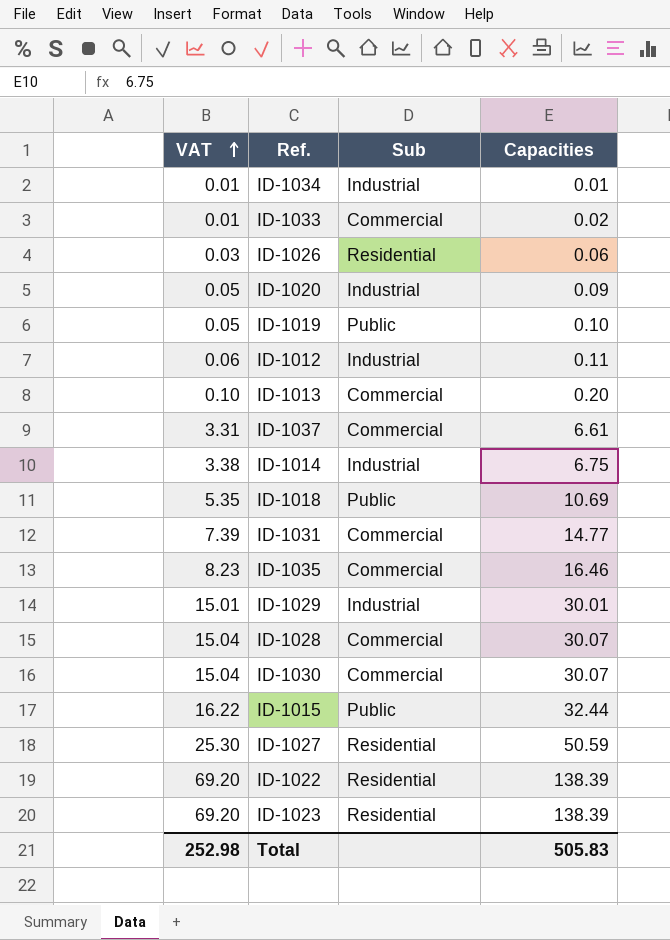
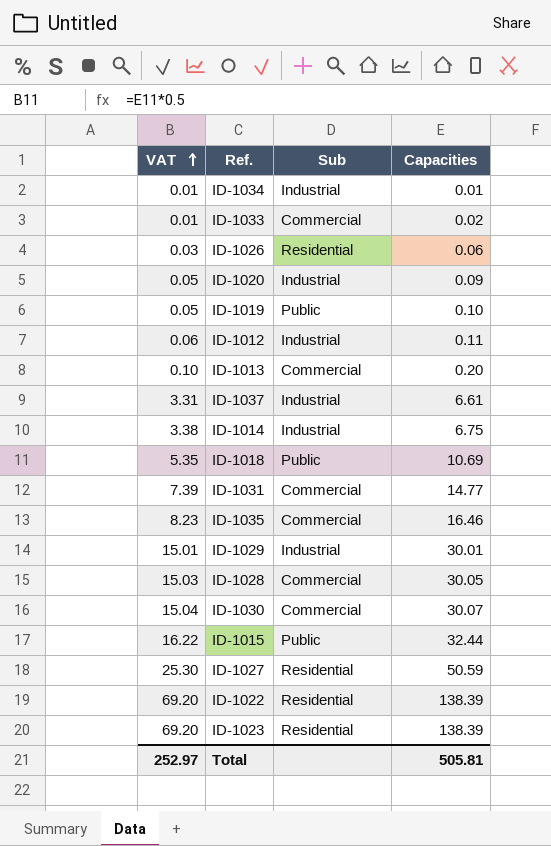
ID-1037 | Sub: Commercial -> Industrial
ID-1028 | VAT: 15.04 -> 15.03
ID-1028 | Capacities: 30.07 -> 30.05
Total | VAT: 252.98 -> 252.97
Total | Capacities: 505.83 -> 505.81

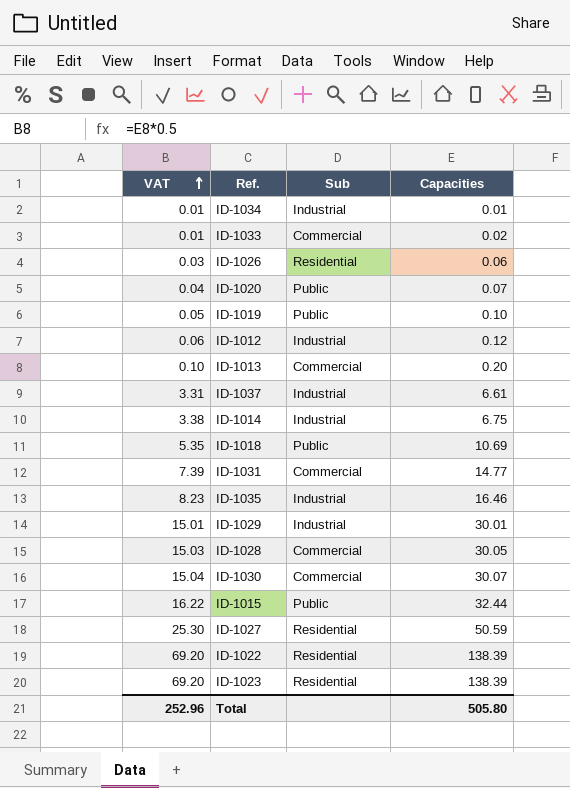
ID-1020 | VAT: 0.05 -> 0.04
ID-1020 | Sub: Industrial -> Public
ID-1020 | Capacities: 0.09 -> 0.07
ID-1012 | Capacities: 0.11 -> 0.12
ID-1035 | Sub: Commercial -> Industrial
Total | VAT: 252.97 -> 252.96
Total | Capacities: 505.81 -> 505.80

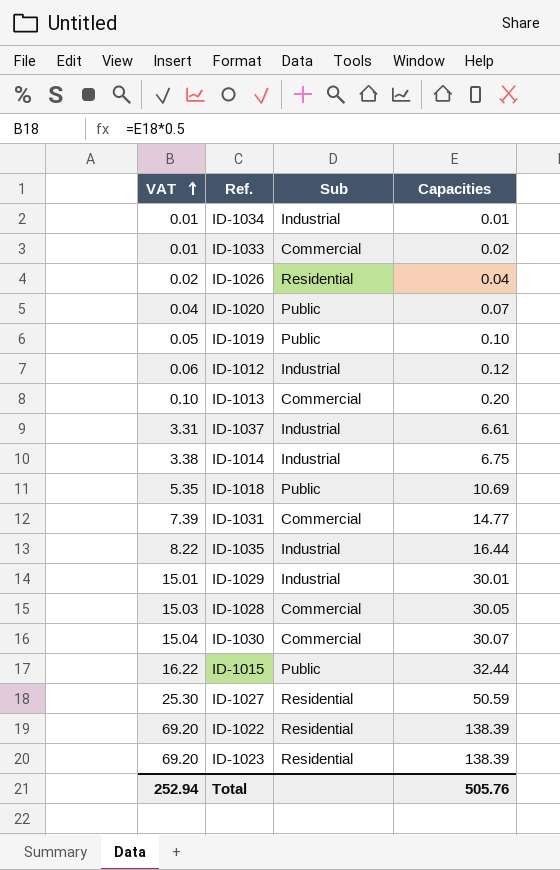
ID-1026 | VAT: 0.03 -> 0.02
ID-1026 | Capacities: 0.06 -> 0.04
ID-1035 | VAT: 8.23 -> 8.22
ID-1035 | Capacities: 16.46 -> 16.44
Total | VAT: 252.96 -> 252.94
Total | Capacities: 505.80 -> 505.76

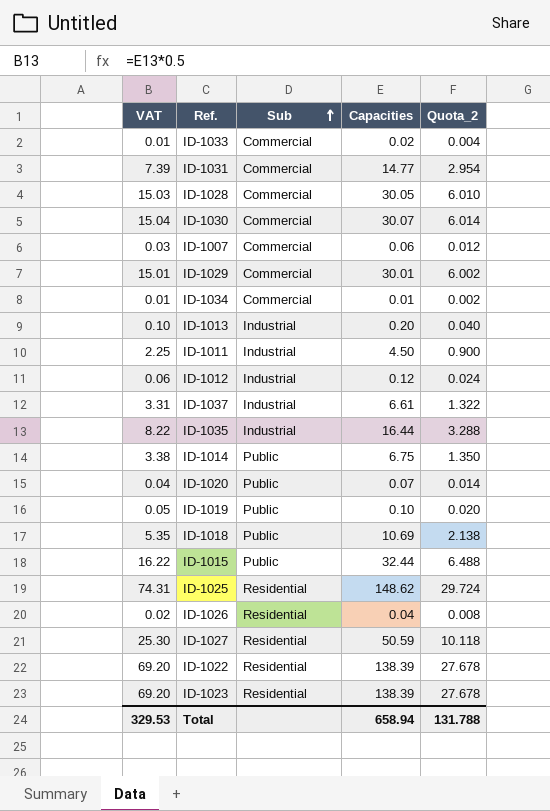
row order: VAT ascending -> Sub ascending
column Quota_2 | formula: none -> [Capacities] * 0.2
row ID-1007: none -> 0.03 | Commercial | 0.06 | 0.012
ID-1029 | Sub: Industrial -> Commercial
ID-1034 | Sub: Industrial -> Commercial
ID-1013 | Sub: Commercial -> Industrial
row ID-1011: none -> 2.25 | Industrial | 4.50 | 0.900
ID-1014 | Sub: Industrial -> Public
row ID-1025: none -> 74.31 | Residential | 148.62 | 29.724
Total | VAT: 252.94 -> 329.53
Total | Capacities: 505.76 -> 658.94

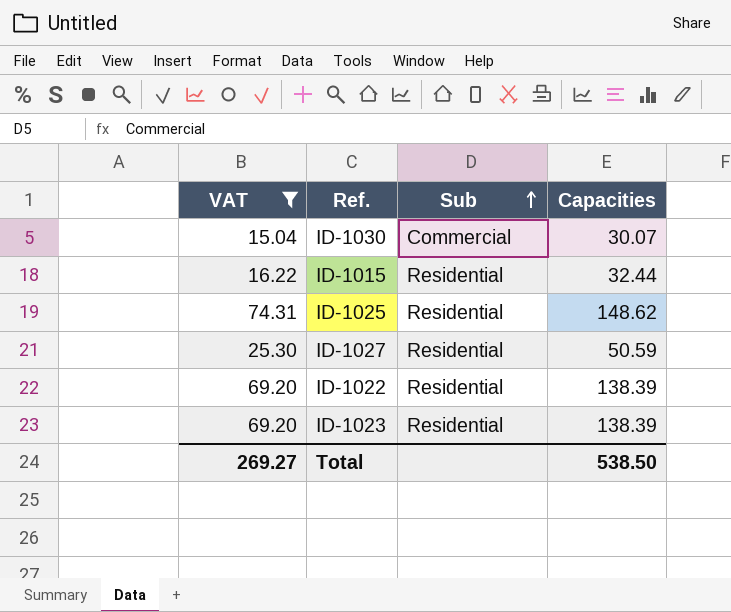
filter: none -> VAT >= 15.04
column Quota_2 | formula: [Capacities] * 0.2 -> none
ID-1015 | Sub: Public -> Residential
Total | VAT: 329.53 -> 269.27
Total | Capacities: 658.94 -> 538.50

